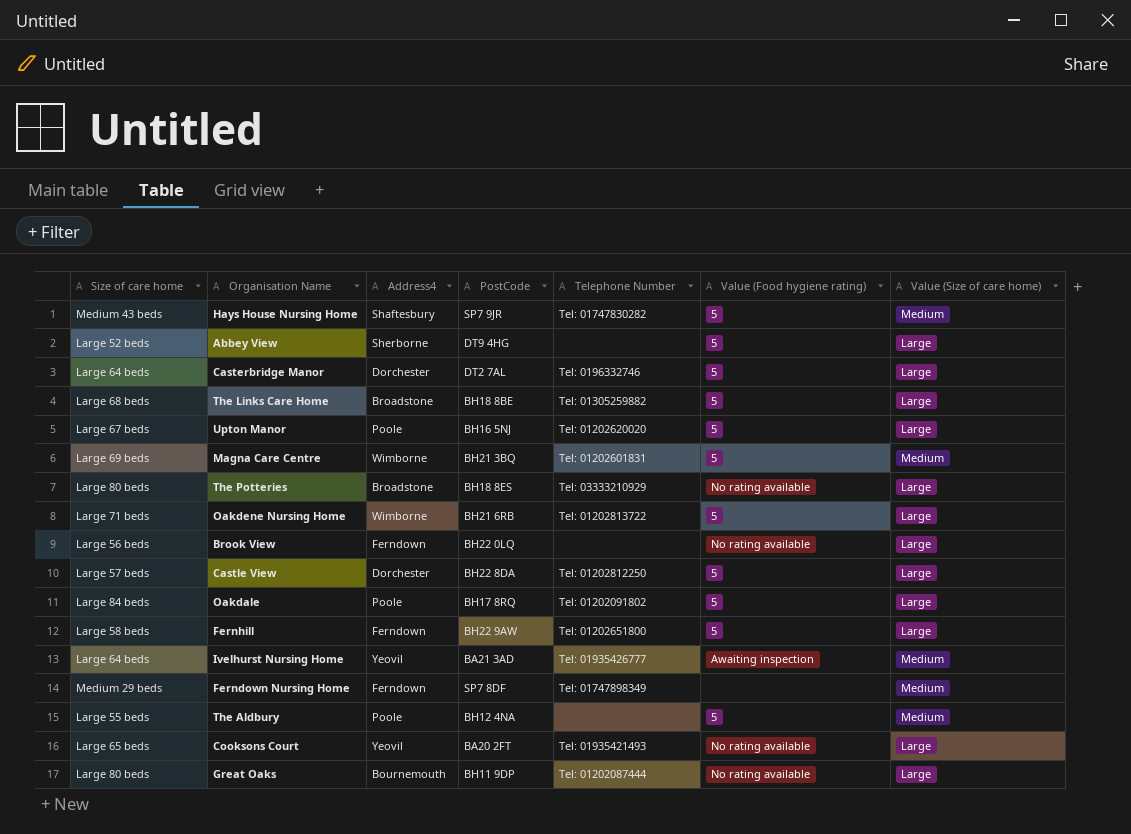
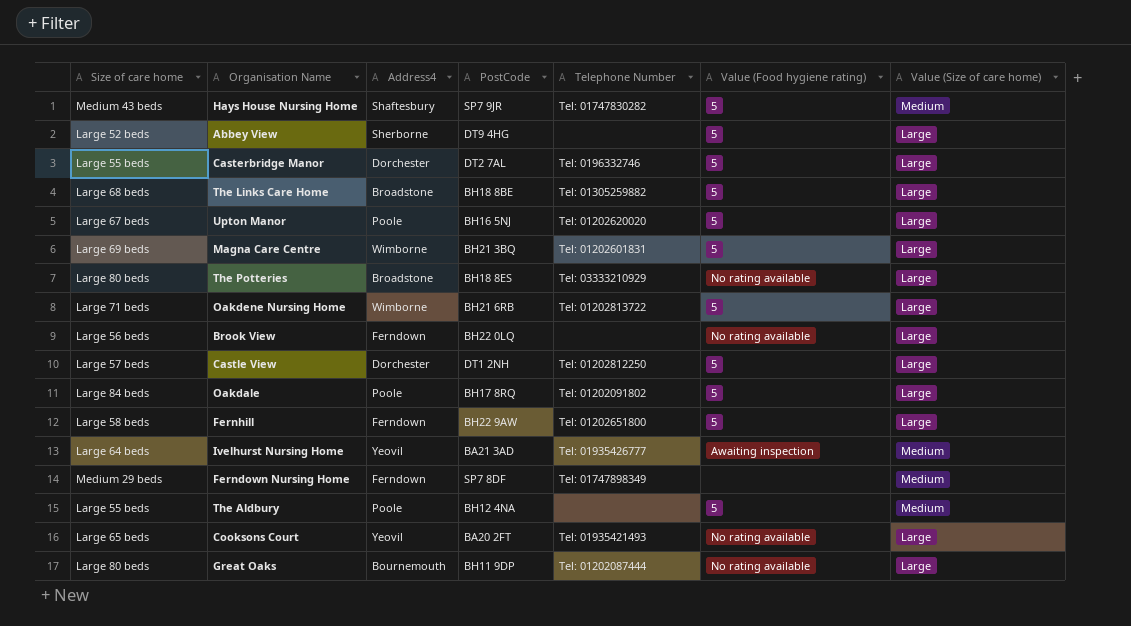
Casterbridge Manor | Size of care home: Large 64 beds -> Large 55 beds
Magna Care Centre | Value (Size of care home): Medium -> Large
Castle View | PostCode: BH22 8DA -> DT1 2NH

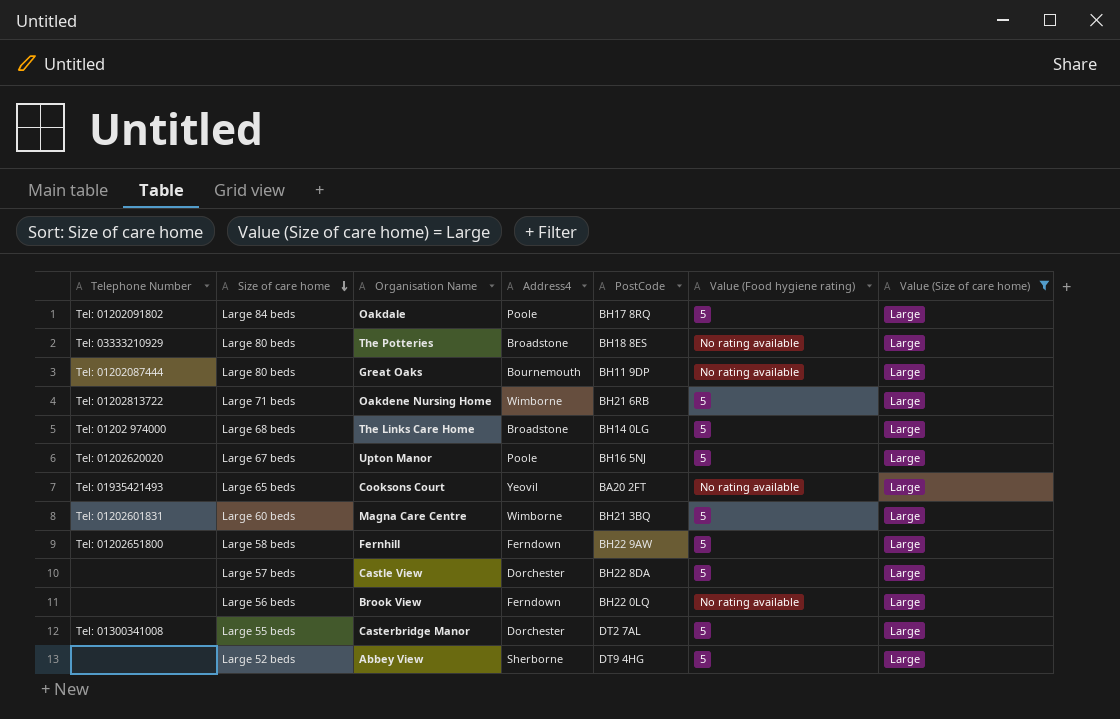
filter: none -> Value (Size of care home) = Large
row order: none -> Size of care home descending
column Telephone Number | position: 5 -> 1
The Links Care Home | Telephone Number: Tel: 01305259882 -> Tel: 01202 974000
The Links Care Home | PostCode: BH18 8BE -> BH14 0LG
Magna Care Centre | Size of care home: Large 69 beds -> Large 60 beds
Castle View | Telephone Number: Tel: 01202812250 -> none
Castle View | PostCode: DT1 2NH -> BH22 8DA
Casterbridge Manor | Telephone Number: Tel: 0196332746 -> Tel: 01300341008

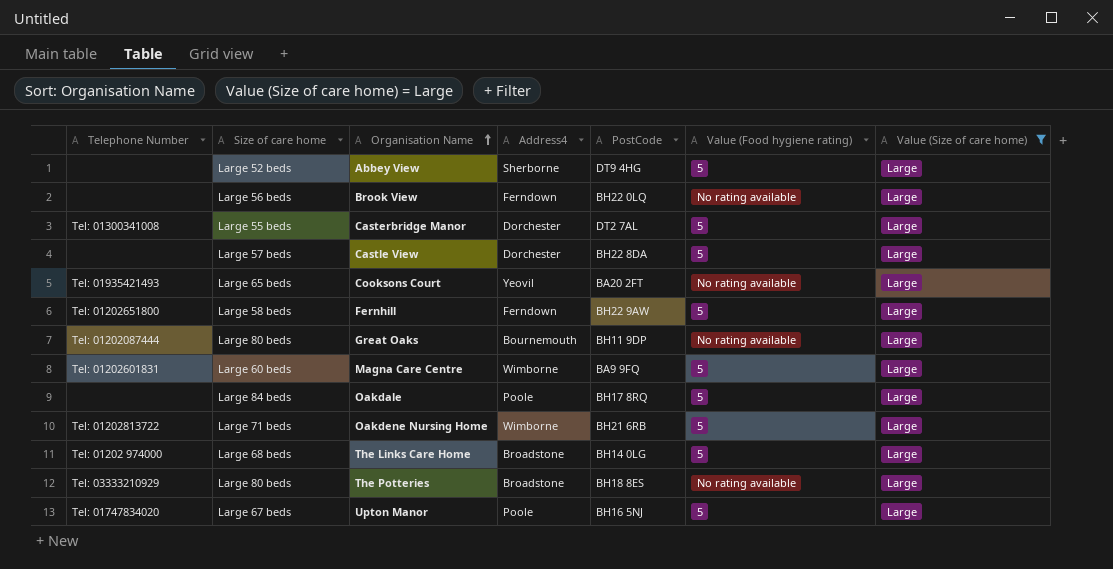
row order: Size of care home descending -> Organisation Name ascending
Magna Care Centre | PostCode: BH21 3BQ -> BA9 9FQ
Oakdale | Telephone Number: Tel: 01202091802 -> none
Upton Manor | Telephone Number: Tel: 01202620020 -> Tel: 01747834020

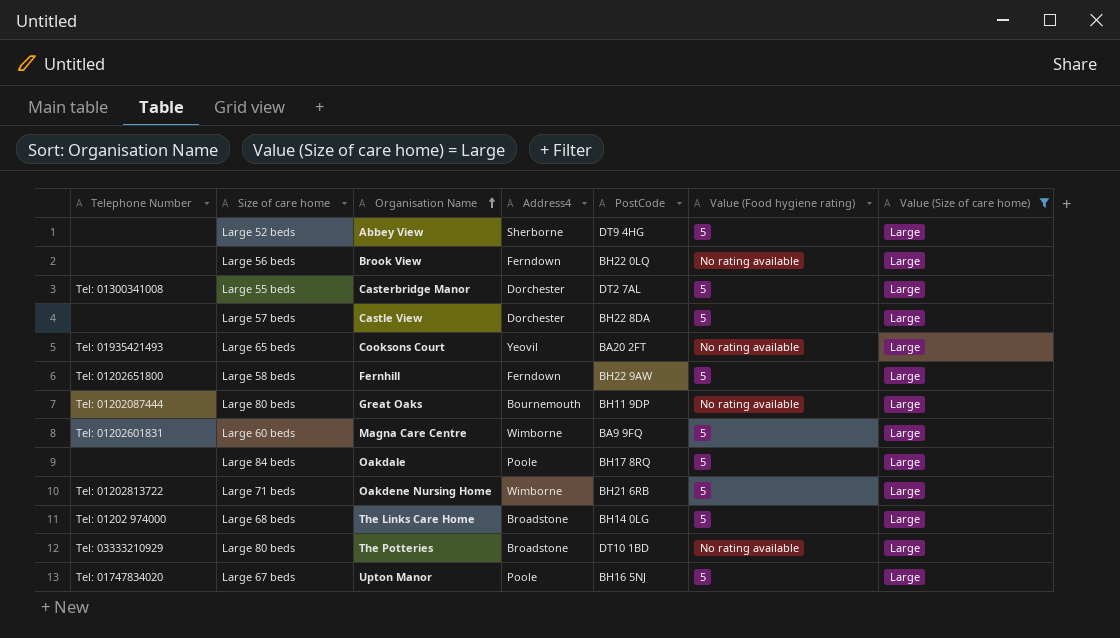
The Potteries | PostCode: BH18 8ES -> DT10 1BD

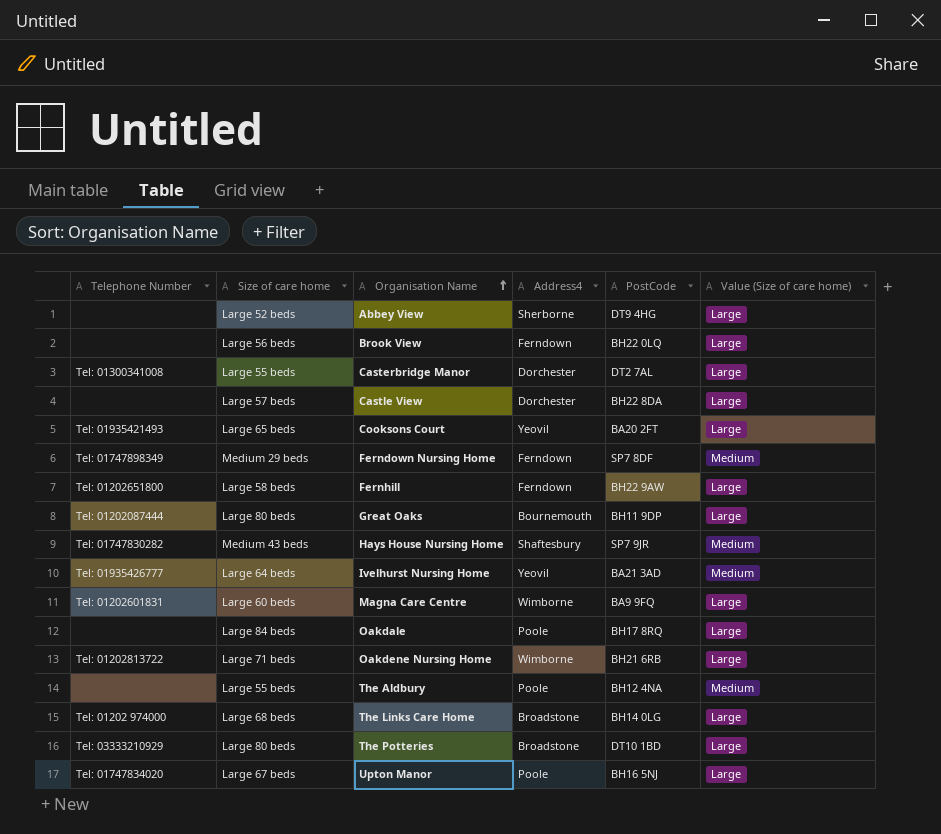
filter: Value (Size of care home) = Large -> none
column Value (Food hygiene rating) | position: 6 -> none

